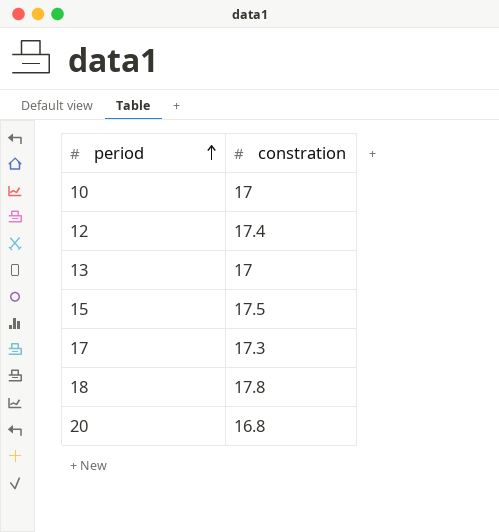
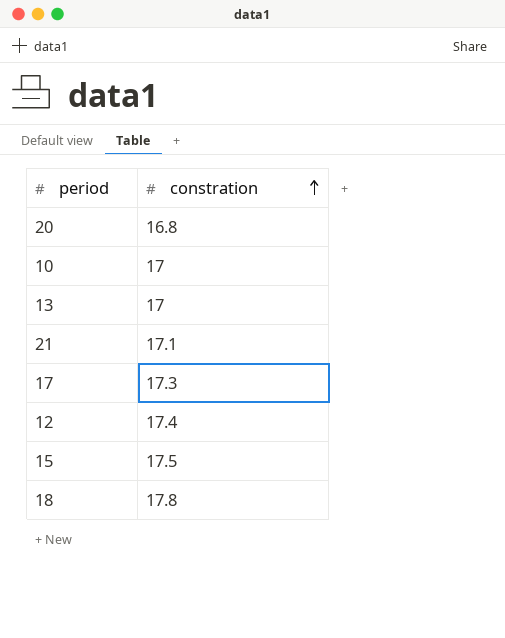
row order: period ascending -> constration ascending
row 21: none -> 17.1

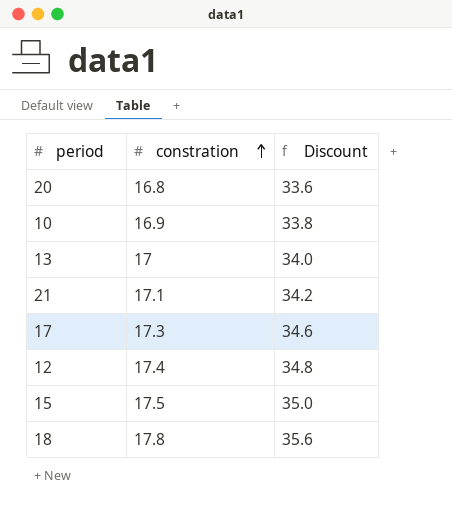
column Discount | formula: none -> [constration] * 2
10 | constration: 17 -> 16.9

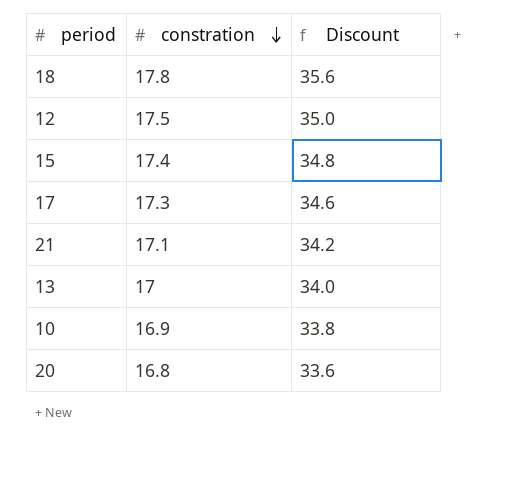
row order: constration ascending -> constration descending
12 | constration: 17.4 -> 17.5
12 | Discount: 34.8 -> 35.0
15 | constration: 17.5 -> 17.4
15 | Discount: 35.0 -> 34.8

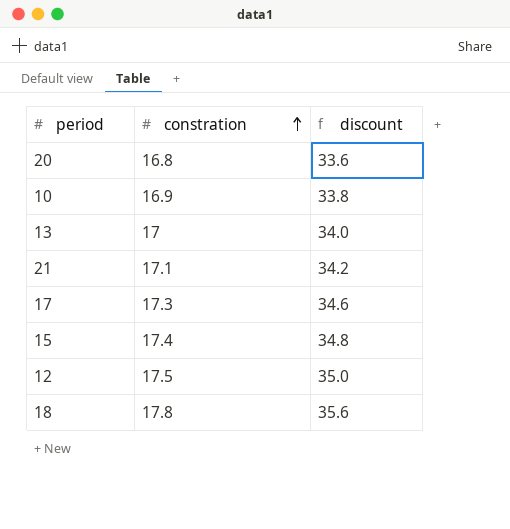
row order: constration descending -> constration ascending
column name: Discount -> discount

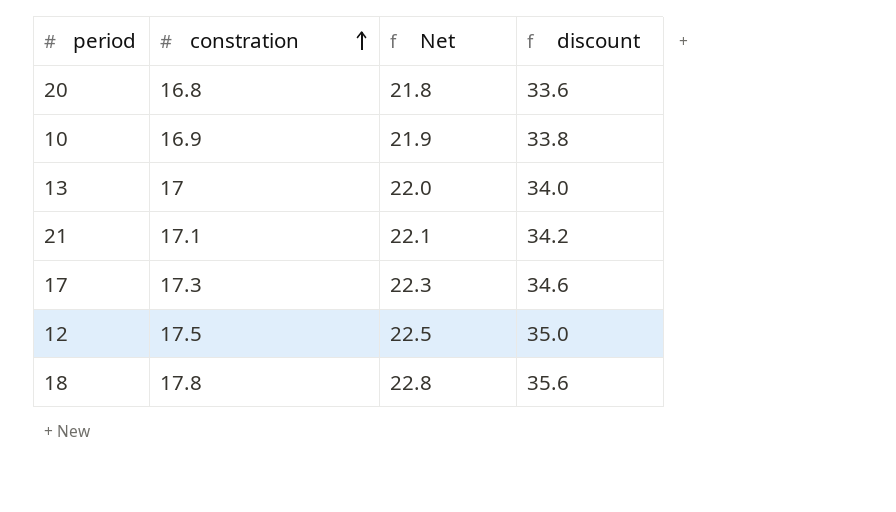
column Net | formula: none -> [constration] + 5
row 15: 17.4 | 34.8 -> none

